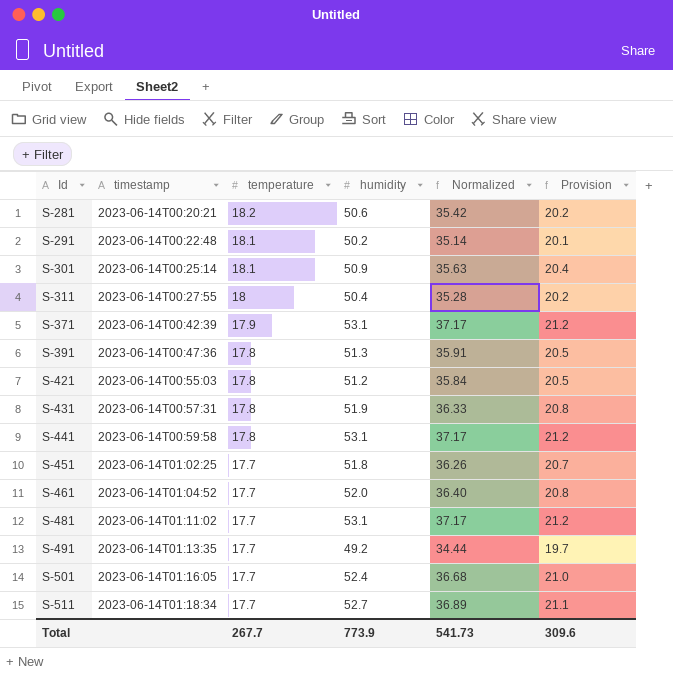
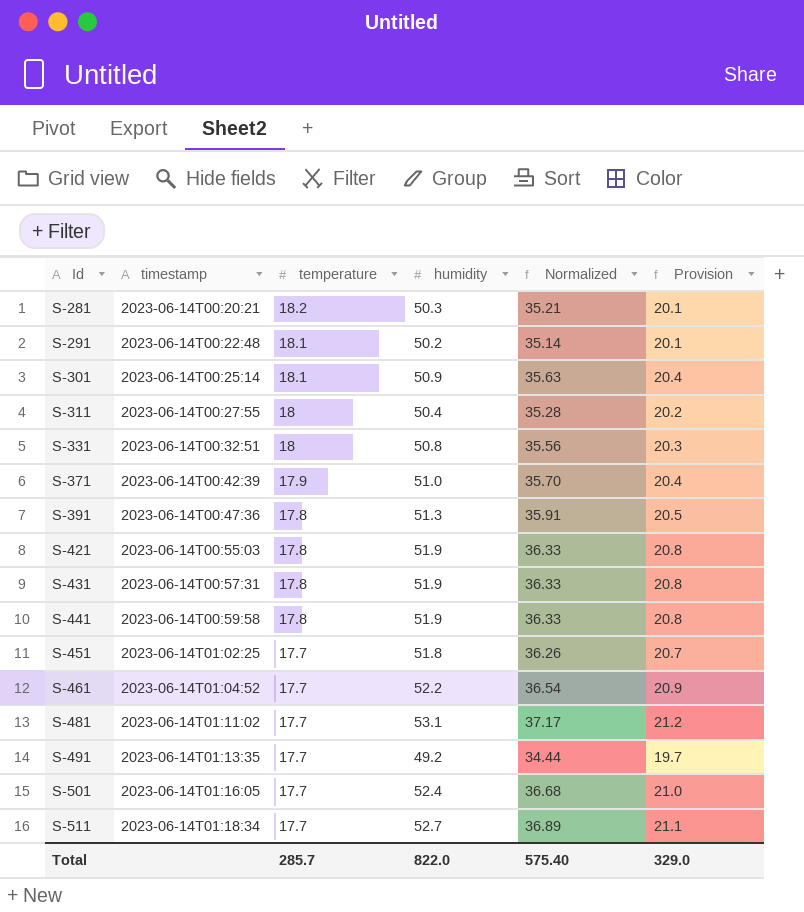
S-281 | humidity: 50.6 -> 50.3
S-281 | Normalized: 35.42 -> 35.21
S-281 | Provision: 20.2 -> 20.1
row S-331: none -> 2023-06-14T00:32:51 | 18 | 50.8 | 35.56 | 20.3
S-371 | humidity: 53.1 -> 51.0
S-371 | Normalized: 37.17 -> 35.70
S-371 | Provision: 21.2 -> 20.4
S-421 | humidity: 51.2 -> 51.9
S-421 | Normalized: 35.84 -> 36.33
S-421 | Provision: 20.5 -> 20.8
S-441 | humidity: 53.1 -> 51.9
S-441 | Normalized: 37.17 -> 36.33
S-441 | Provision: 21.2 -> 20.8
S-461 | humidity: 52.0 -> 52.2
S-461 | Normalized: 36.40 -> 36.54
S-461 | Provision: 20.8 -> 20.9
Total | temperature: 267.7 -> 285.7
Total | humidity: 773.9 -> 822.0
Total | Normalized: 541.73 -> 575.40
Total | Provision: 309.6 -> 329.0

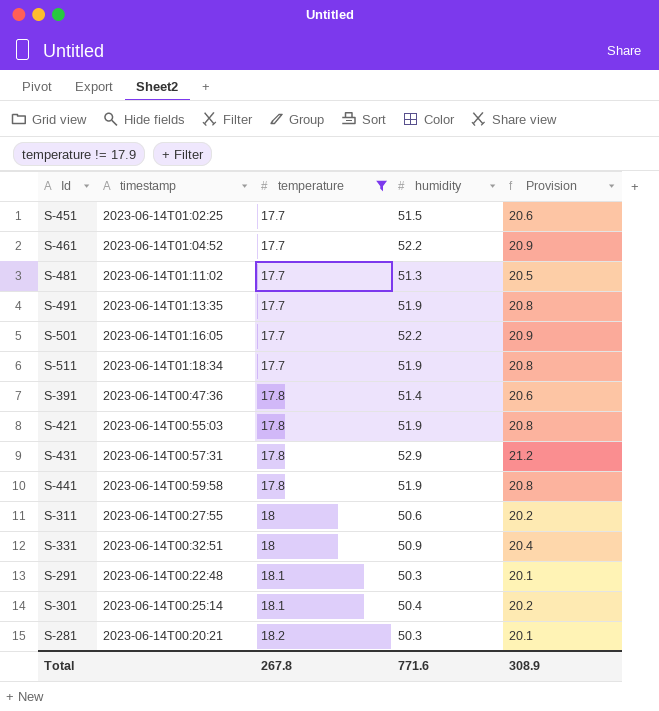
filter: none -> temperature != 17.9
row order: Id ascending -> temperature ascending
column Normalized | formula: [humidity] * 0.7 -> none
S-451 | humidity: 51.8 -> 51.5
S-451 | Provision: 20.7 -> 20.6
S-481 | humidity: 53.1 -> 51.3
S-481 | Provision: 21.2 -> 20.5
S-491 | humidity: 49.2 -> 51.9
S-491 | Provision: 19.7 -> 20.8
S-501 | humidity: 52.4 -> 52.2
S-501 | Provision: 21.0 -> 20.9
S-511 | humidity: 52.7 -> 51.9
S-511 | Provision: 21.1 -> 20.8
S-391 | humidity: 51.3 -> 51.4
S-391 | Provision: 20.5 -> 20.6
S-431 | humidity: 51.9 -> 52.9
S-431 | Provision: 20.8 -> 21.2
S-311 | humidity: 50.4 -> 50.6
S-331 | humidity: 50.8 -> 50.9
S-331 | Provision: 20.3 -> 20.4
S-291 | humidity: 50.2 -> 50.3
S-301 | humidity: 50.9 -> 50.4
S-301 | Provision: 20.4 -> 20.2
Total | temperature: 285.7 -> 267.8
Total | humidity: 822.0 -> 771.6
Total | Provision: 329.0 -> 308.9

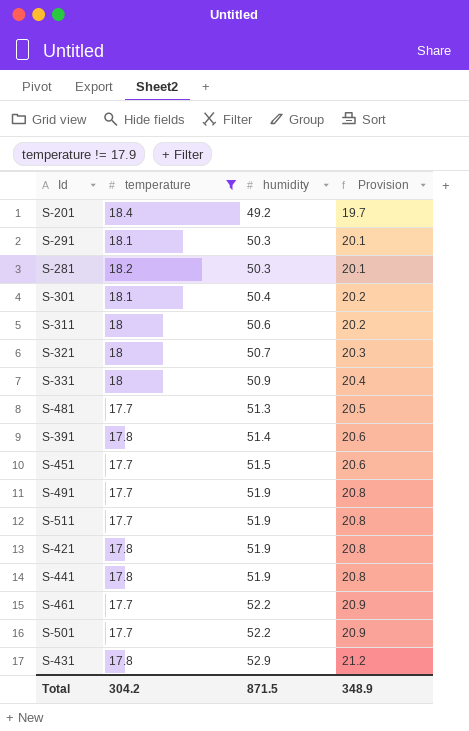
row order: temperature ascending -> humidity ascending
column timestamp | position: 2 -> none
row S-201: none -> 18.4 | 49.2 | 19.7
row S-321: none -> 18 | 50.7 | 20.3
Total | temperature: 267.8 -> 304.2
Total | humidity: 771.6 -> 871.5
Total | Provision: 308.9 -> 348.9

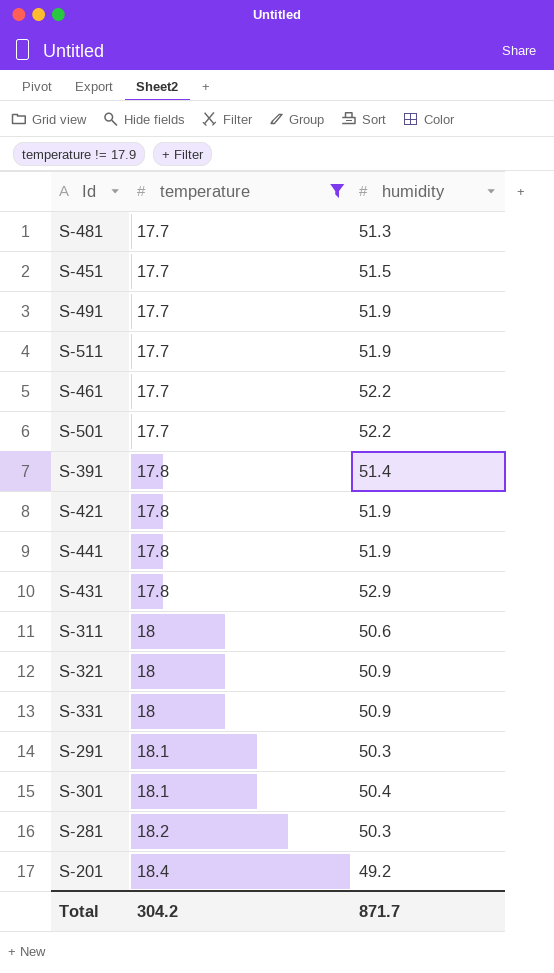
row order: humidity ascending -> temperature ascending
column Provision | formula: [humidity] * 0.4 -> none
S-321 | humidity: 50.7 -> 50.9
Total | humidity: 871.5 -> 871.7

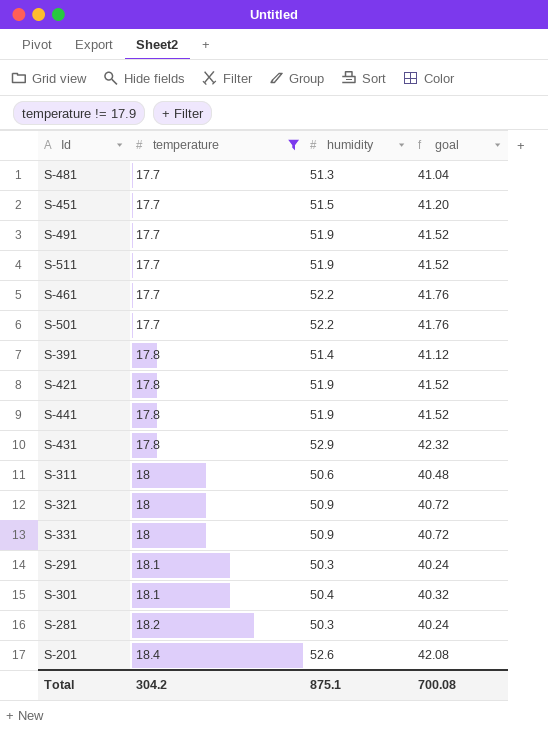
column goal | formula: none -> [humidity] * 0.8
S-201 | humidity: 49.2 -> 52.6
Total | humidity: 871.7 -> 875.1

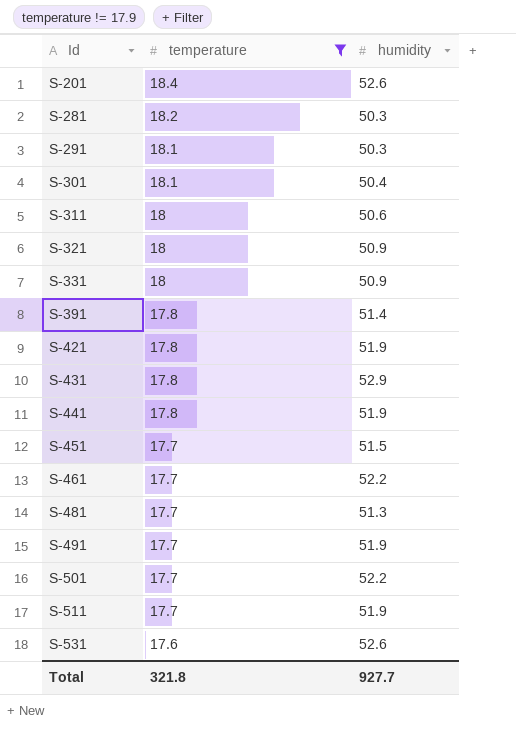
row order: temperature ascending -> Id ascending
column goal | formula: [humidity] * 0.8 -> none
row S-531: none -> 17.6 | 52.6
Total | temperature: 304.2 -> 321.8
Total | humidity: 875.1 -> 927.7

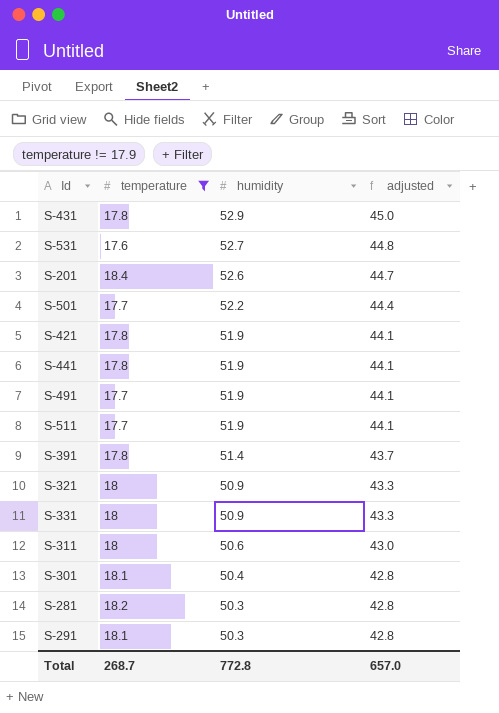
row order: Id ascending -> humidity descending
column adjusted | formula: none -> [humidity] * 0.85
row S-451: 17.7 | 51.5 -> none
row S-461: 17.7 | 52.2 -> none
row S-481: 17.7 | 51.3 -> none
S-531 | humidity: 52.6 -> 52.7
Total | temperature: 321.8 -> 268.7
Total | humidity: 927.7 -> 772.8

